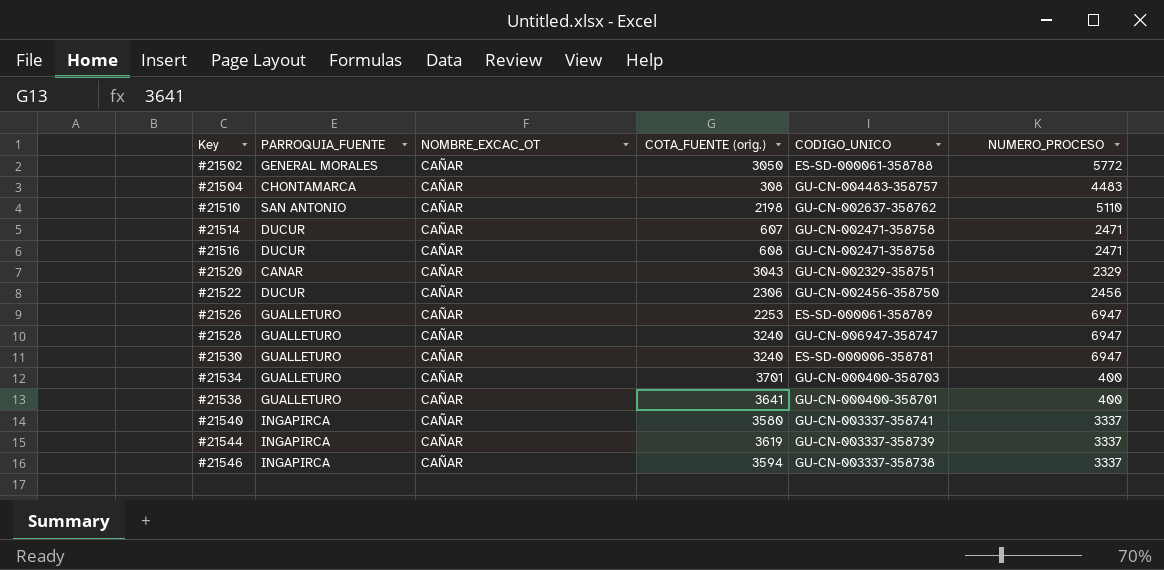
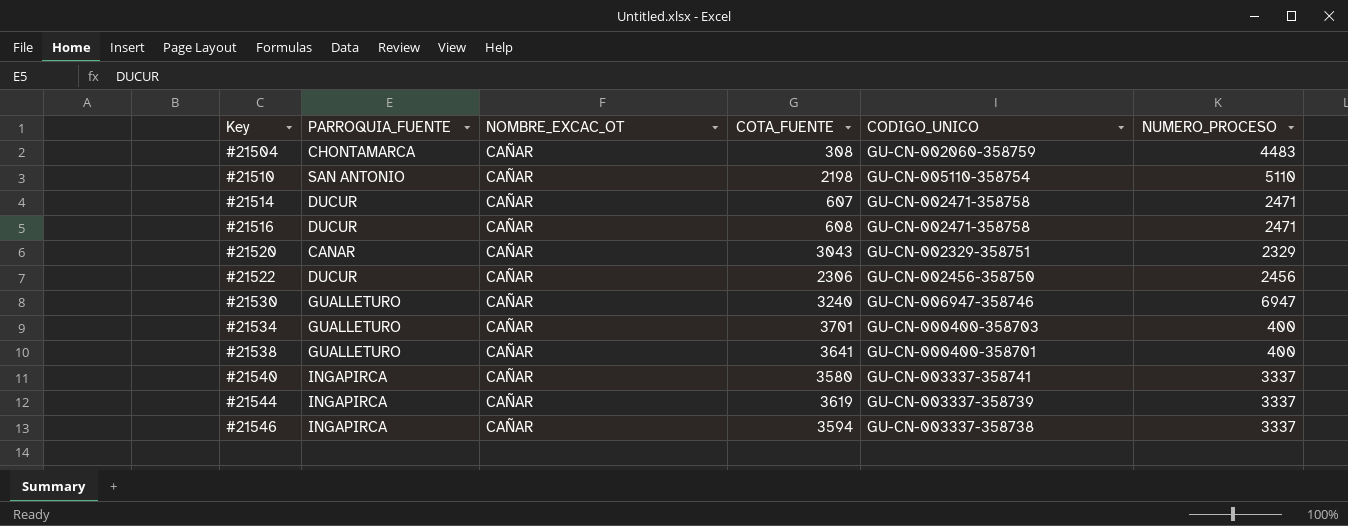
column name: COTA_FUENTE (orig.) -> COTA_FUENTE
row #21502: GENERAL MORALES | CAÑAR | 3050 | ES-SD-000061-358788 | 5772 -> none
row #21526: GUALLETURO | CAÑAR | 2253 | ES-SD-000061-358789 | 6947 -> none
row #21528: GUALLETURO | CAÑAR | 3240 | GU-CN-006947-358747 | 6947 -> none
#21504 | CODIGO_UNICO: GU-CN-004483-358757 -> GU-CN-002060-358759
#21510 | CODIGO_UNICO: GU-CN-002637-358762 -> GU-CN-005110-358754
#21530 | CODIGO_UNICO: ES-SD-000006-358781 -> GU-CN-006947-358746

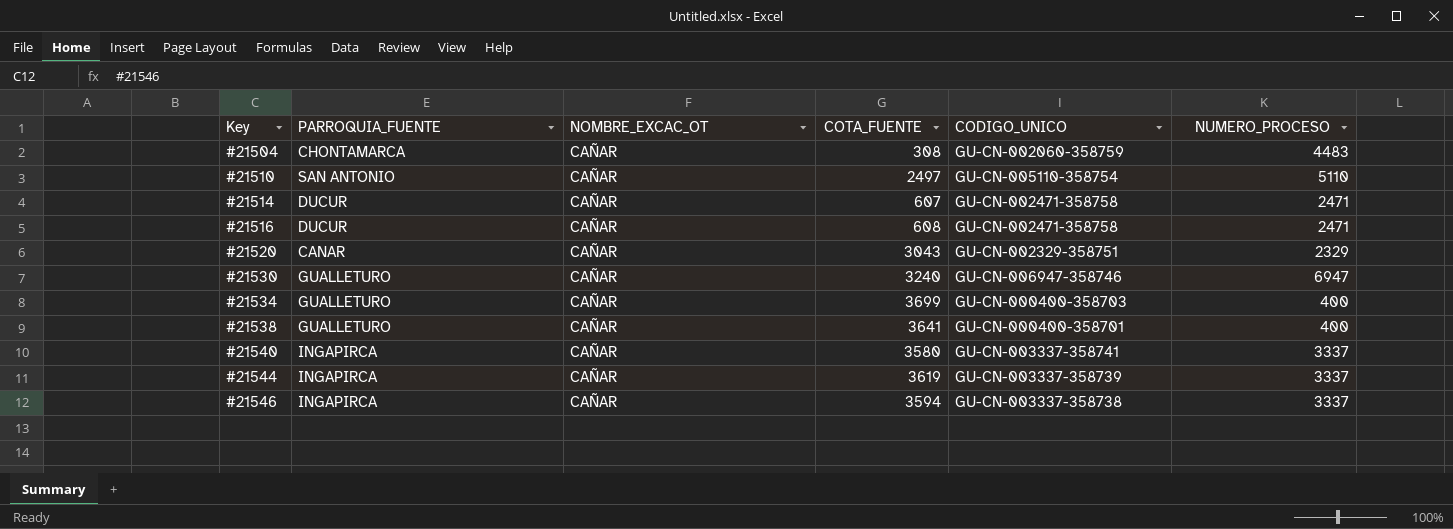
row #21522: DUCUR | CAÑAR | 2306 | GU-CN-002456-358750 | 2456 -> none
#21510 | COTA_FUENTE: 2198 -> 2497
#21534 | COTA_FUENTE: 3701 -> 3699

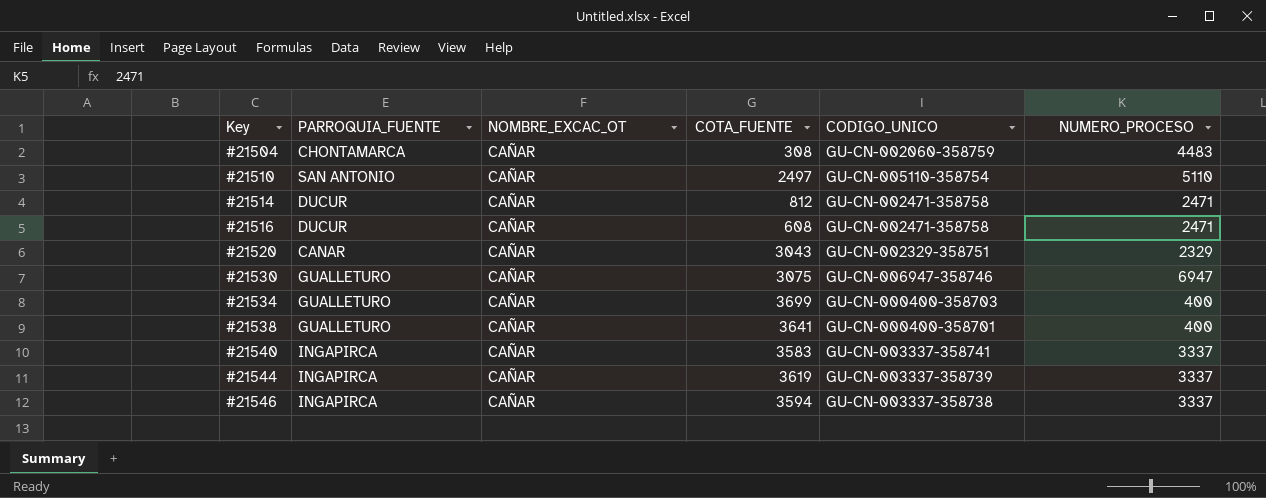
#21514 | COTA_FUENTE: 607 -> 812
#21530 | COTA_FUENTE: 3240 -> 3075
#21540 | COTA_FUENTE: 3580 -> 3583

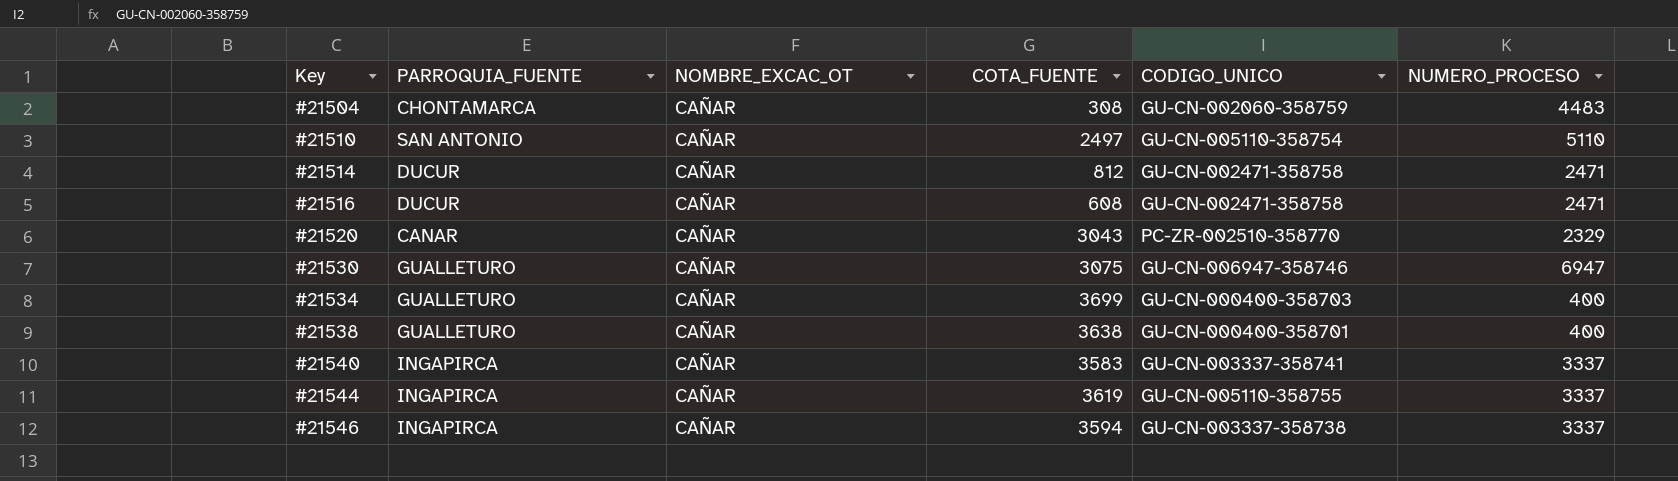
#21520 | CODIGO_UNICO: GU-CN-002329-358751 -> PC-ZR-002510-358770
#21538 | COTA_FUENTE: 3641 -> 3638
#21544 | CODIGO_UNICO: GU-CN-003337-358739 -> GU-CN-005110-358755

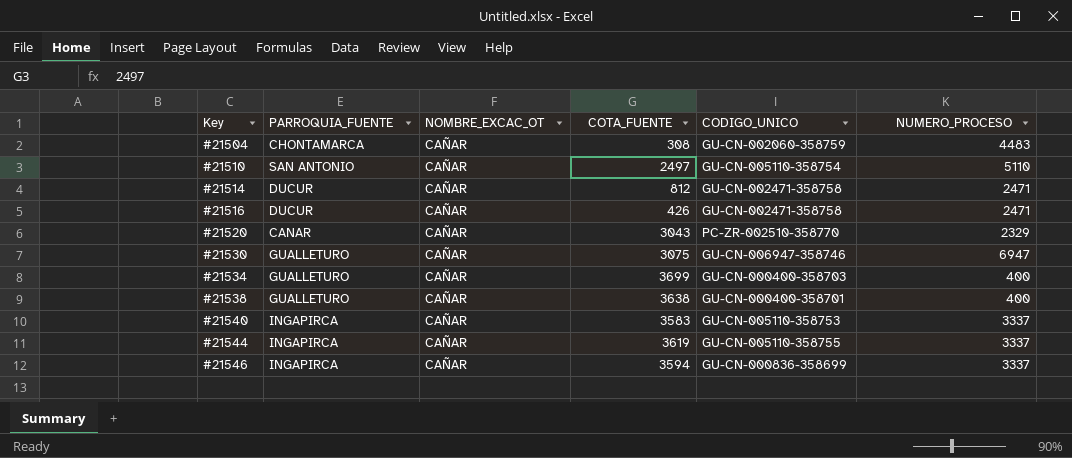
#21516 | COTA_FUENTE: 608 -> 426
#21540 | CODIGO_UNICO: GU-CN-003337-358741 -> GU-CN-005110-358753
#21546 | CODIGO_UNICO: GU-CN-003337-358738 -> GU-CN-000836-358699

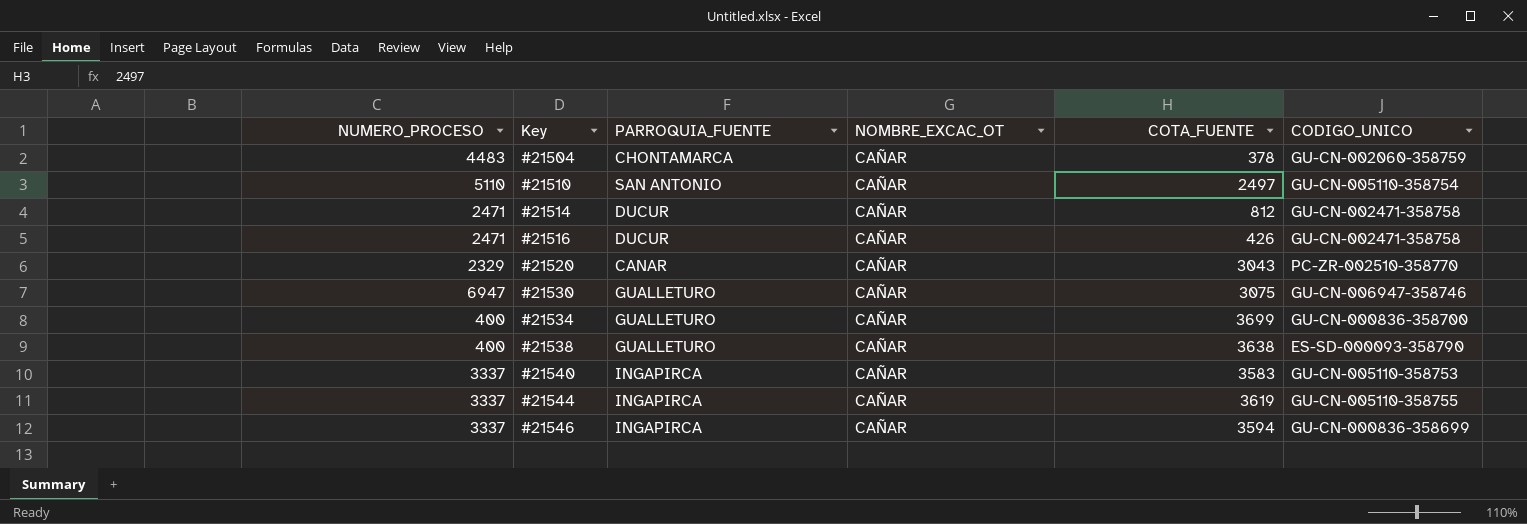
column NUMERO_PROCESO | position: 6 -> 1
#21504 | COTA_FUENTE: 308 -> 378
#21534 | CODIGO_UNICO: GU-CN-000400-358703 -> GU-CN-000836-358700
#21538 | CODIGO_UNICO: GU-CN-000400-358701 -> ES-SD-000093-358790

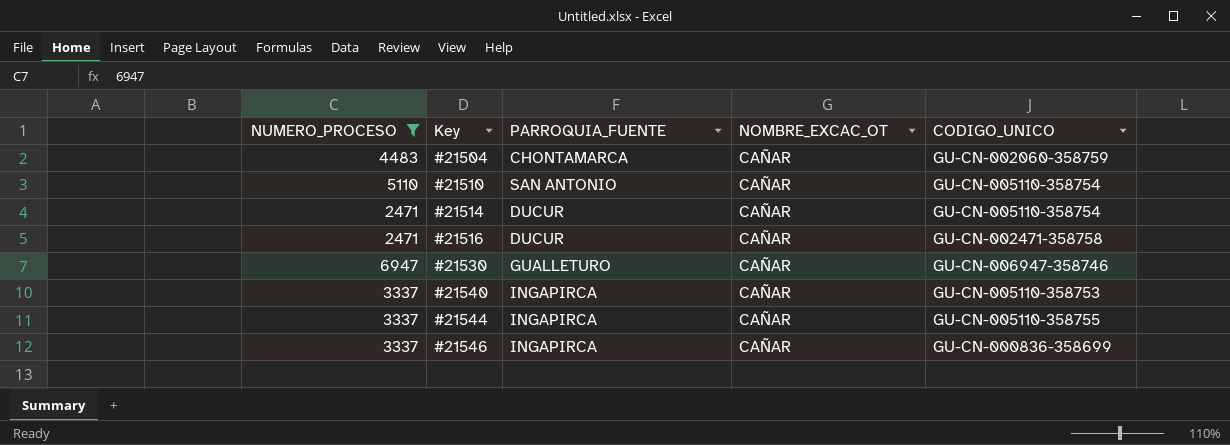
filter: none -> NUMERO_PROCESO >= 2471
column COTA_FUENTE | position: 5 -> none
#21514 | CODIGO_UNICO: GU-CN-002471-358758 -> GU-CN-005110-358754

